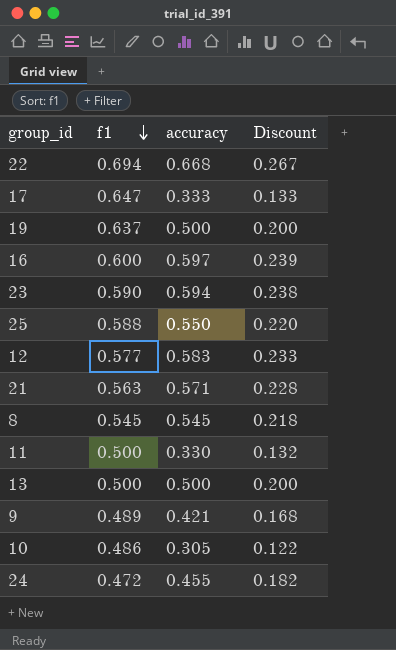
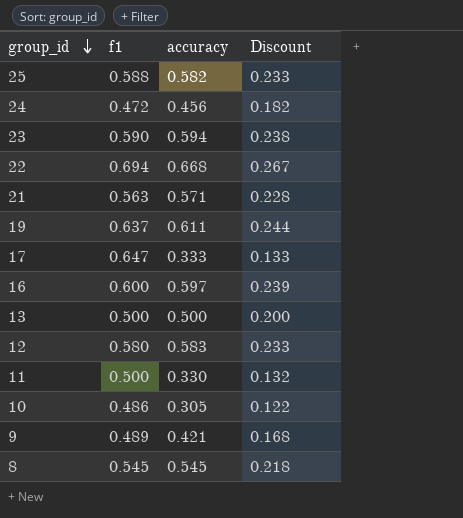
row order: f1 descending -> group_id descending
25 | accuracy: 0.550 -> 0.582
25 | Discount: 0.220 -> 0.233
24 | accuracy: 0.455 -> 0.456
19 | accuracy: 0.500 -> 0.611
19 | Discount: 0.200 -> 0.244
12 | f1: 0.577 -> 0.580

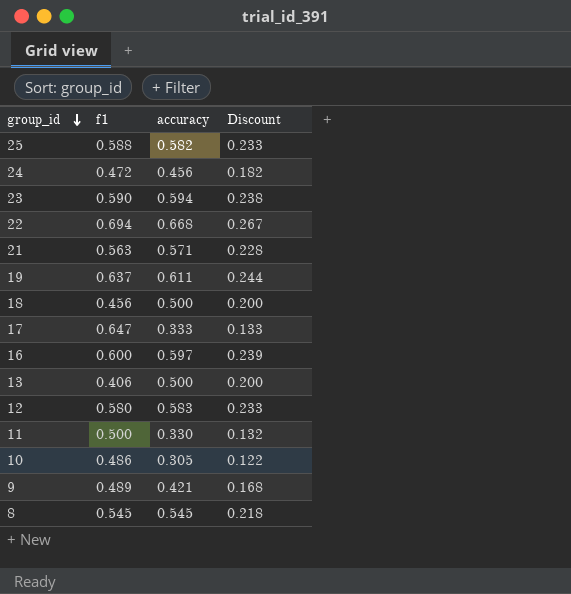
row 18: none -> 0.456 | 0.500 | 0.200
13 | f1: 0.500 -> 0.406

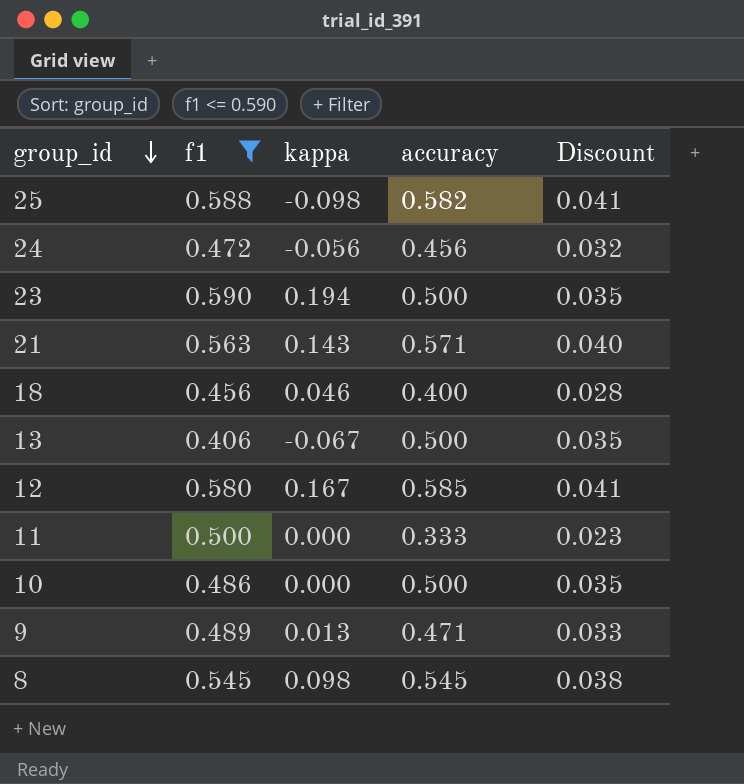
filter: none -> f1 <= 0.590
column kappa | position: none -> 3
column Discount | formula: [accuracy] * 0.4 -> [accuracy] * 0.07
23 | accuracy: 0.594 -> 0.500
18 | accuracy: 0.500 -> 0.400
12 | accuracy: 0.583 -> 0.585
11 | accuracy: 0.330 -> 0.333
10 | accuracy: 0.305 -> 0.500
9 | accuracy: 0.421 -> 0.471

